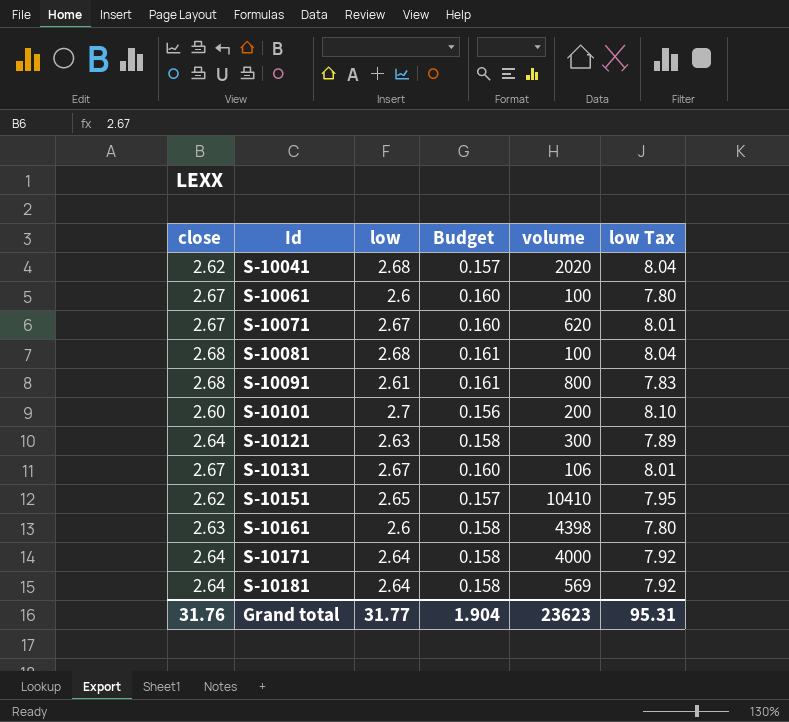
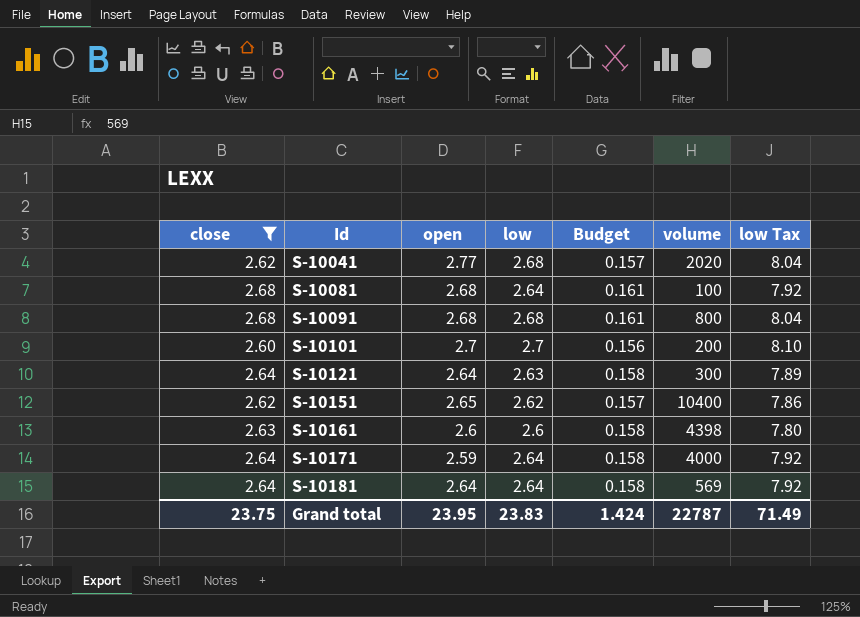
filter: none -> close != 2.67
column open | position: none -> 3
S-10081 | low: 2.68 -> 2.64
S-10081 | low Tax: 8.04 -> 7.92
S-10091 | low: 2.61 -> 2.68
S-10091 | low Tax: 7.83 -> 8.04
S-10151 | low: 2.65 -> 2.62
S-10151 | volume: 10410 -> 10400
S-10151 | low Tax: 7.95 -> 7.86
Grand total | close: 31.76 -> 23.75
Grand total | low: 31.77 -> 23.83
Grand total | Budget: 1.904 -> 1.424
Grand total | volume: 23623 -> 22787
Grand total | low Tax: 95.31 -> 71.49

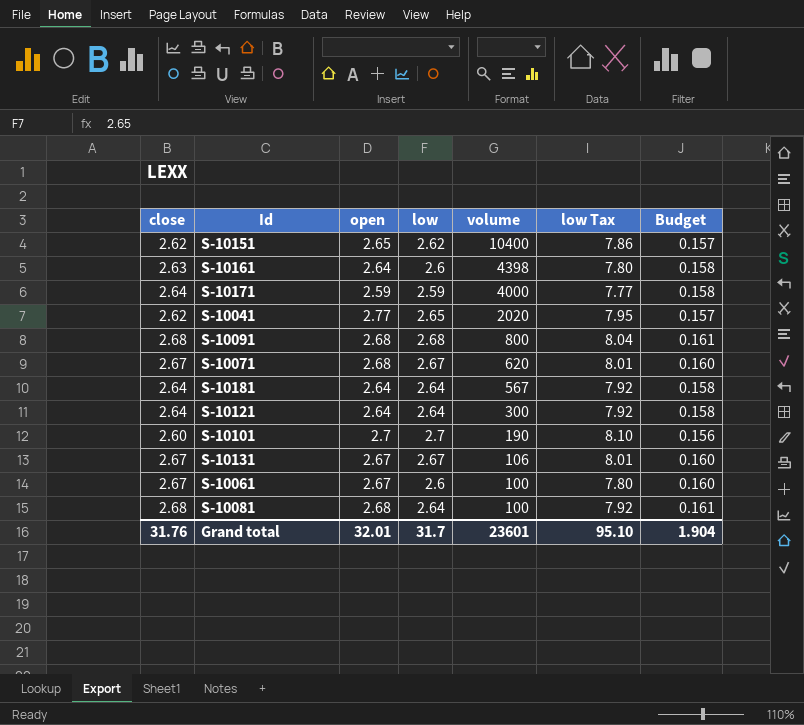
filter: close != 2.67 -> none
row order: Id ascending -> volume descending
column Budget | position: 5 -> 7
S-10161 | open: 2.6 -> 2.64
S-10171 | low: 2.64 -> 2.59
S-10171 | low Tax: 7.92 -> 7.77
S-10041 | low: 2.68 -> 2.65
S-10041 | low Tax: 8.04 -> 7.95
S-10181 | volume: 569 -> 567
S-10121 | low: 2.63 -> 2.64
S-10121 | low Tax: 7.89 -> 7.92
S-10101 | volume: 200 -> 190
Grand total | close: 23.75 -> 31.76
Grand total | open: 23.95 -> 32.01
Grand total | low: 23.83 -> 31.7
Grand total | volume: 22787 -> 23601
Grand total | low Tax: 71.49 -> 95.10
Grand total | Budget: 1.424 -> 1.904

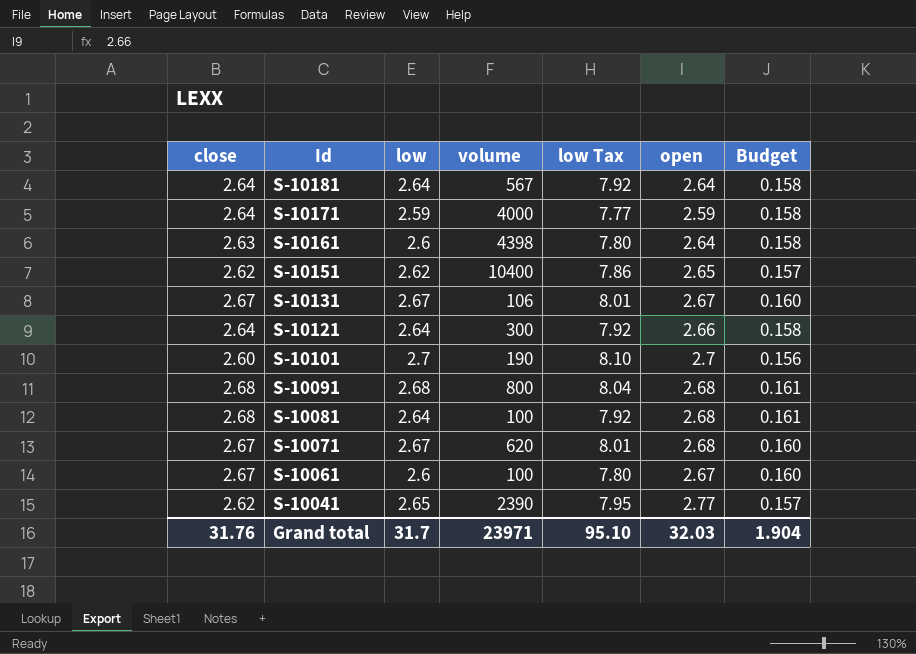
row order: volume descending -> Id descending
column open | position: 3 -> 6
S-10121 | open: 2.64 -> 2.66
S-10041 | volume: 2020 -> 2390
Grand total | volume: 23601 -> 23971
Grand total | open: 32.01 -> 32.03

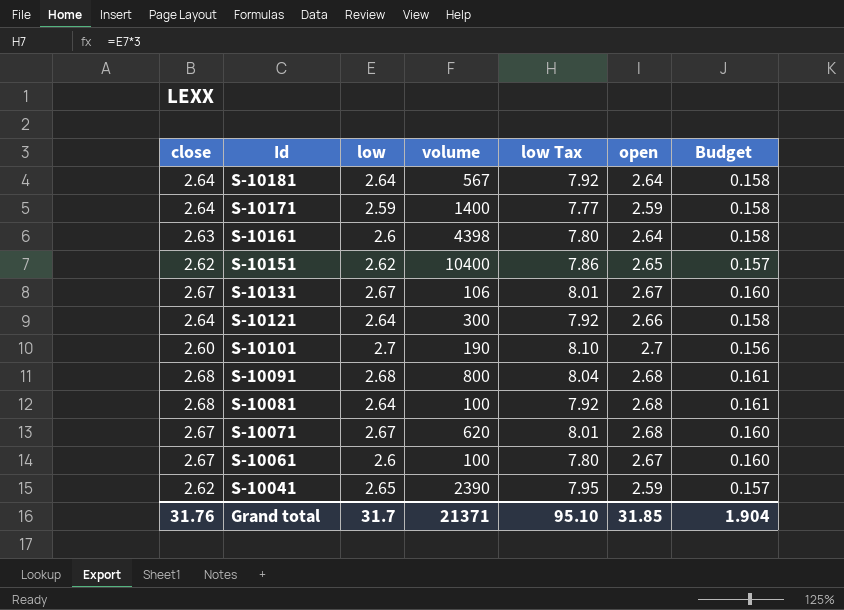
S-10171 | volume: 4000 -> 1400
S-10041 | open: 2.77 -> 2.59
Grand total | volume: 23971 -> 21371
Grand total | open: 32.03 -> 31.85

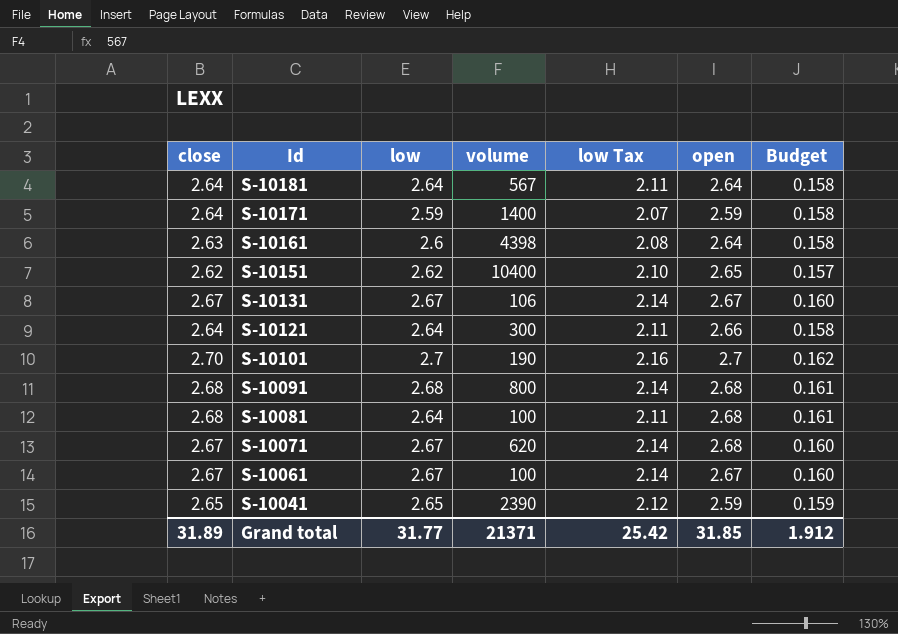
column low Tax | formula: [low] * 3 -> [low] * 0.8
S-10101 | close: 2.60 -> 2.70
S-10101 | Budget: 0.156 -> 0.162
S-10061 | low: 2.6 -> 2.67
S-10041 | close: 2.62 -> 2.65
S-10041 | Budget: 0.157 -> 0.159
Grand total | close: 31.76 -> 31.89
Grand total | low: 31.7 -> 31.77
Grand total | low Tax: 95.10 -> 25.42
Grand total | Budget: 1.904 -> 1.912

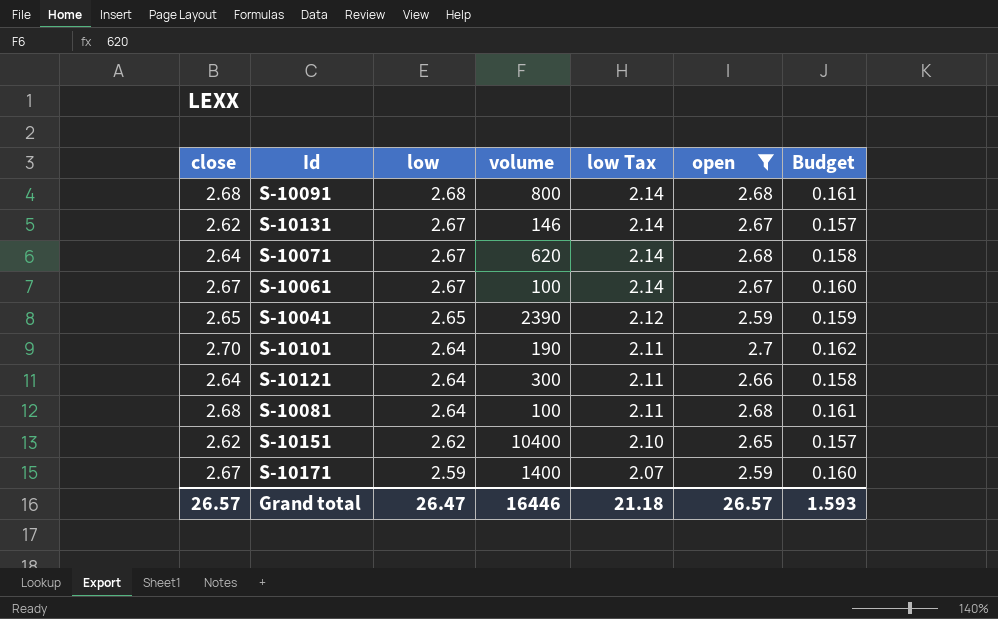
filter: none -> open != 2.64
row order: Id descending -> low descending
S-10131 | close: 2.67 -> 2.62
S-10131 | volume: 106 -> 146
S-10131 | Budget: 0.160 -> 0.157
S-10071 | close: 2.67 -> 2.64
S-10071 | Budget: 0.160 -> 0.158
S-10101 | low: 2.7 -> 2.64
S-10101 | low Tax: 2.16 -> 2.11
S-10171 | close: 2.64 -> 2.67
S-10171 | Budget: 0.158 -> 0.160
Grand total | close: 31.89 -> 26.57
Grand total | low: 31.77 -> 26.47
Grand total | volume: 21371 -> 16446
Grand total | low Tax: 25.42 -> 21.18
Grand total | open: 31.85 -> 26.57
Grand total | Budget: 1.912 -> 1.593

